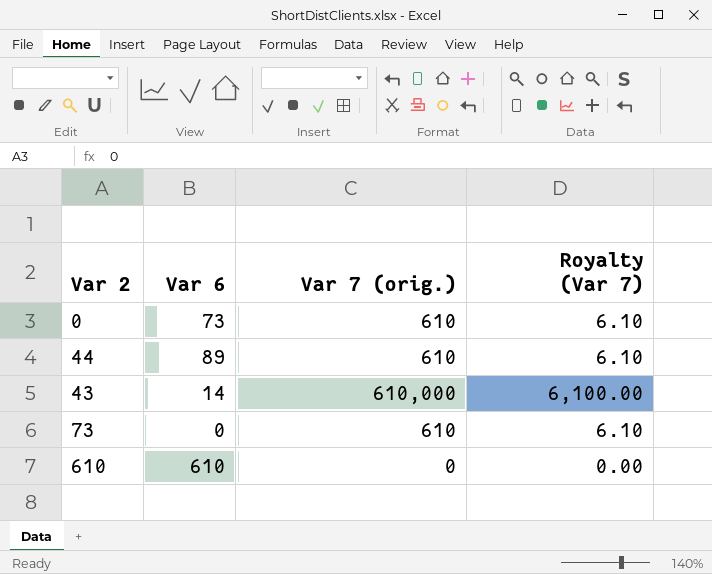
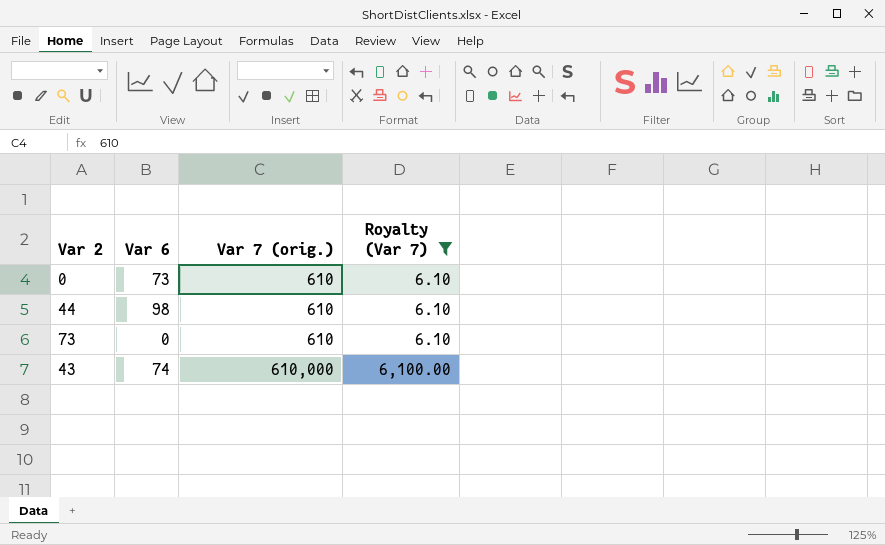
filter: none -> Royalty (Var 7) != 0.00
row order: none -> Var 7 (orig.) ascending
44 | Var 6: 89 -> 98
43 | Var 6: 14 -> 74

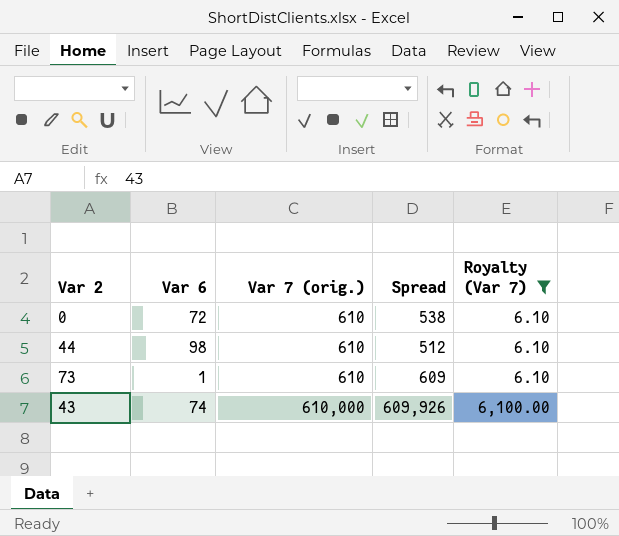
column Spread | formula: none -> [Var 7 (orig.)] - [Var 6]
0 | Var 6: 73 -> 72
73 | Var 6: 0 -> 1

